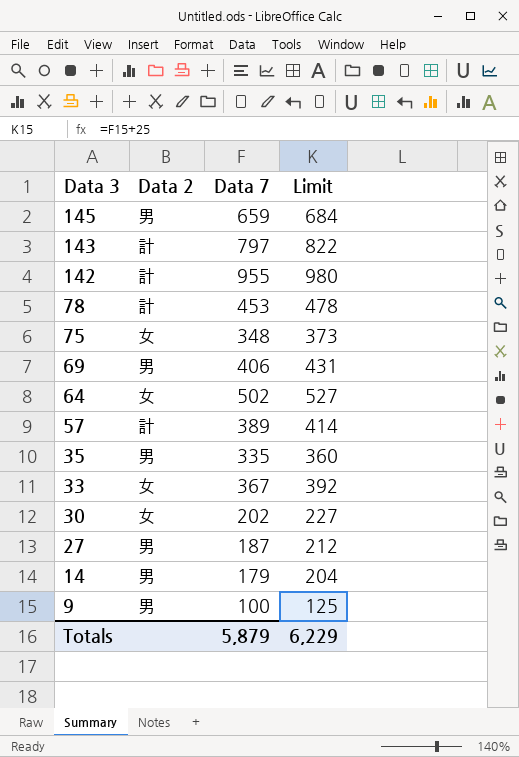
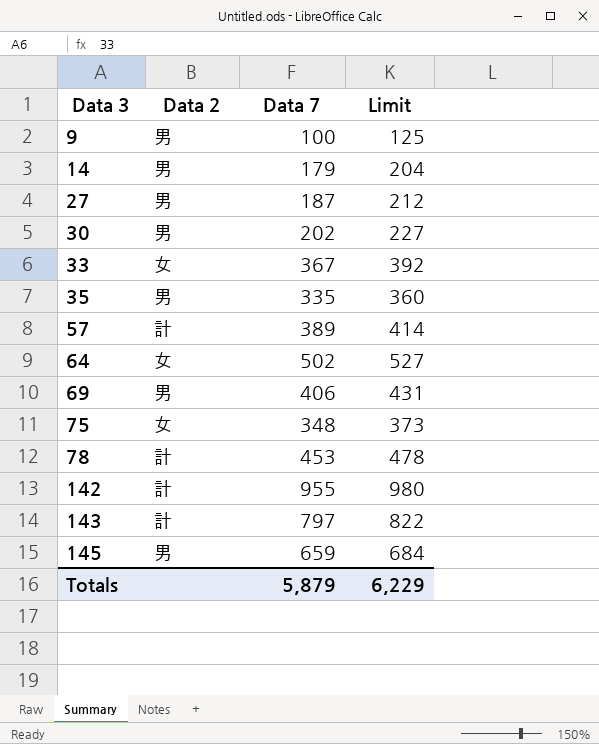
row order: Data 3 descending -> Data 3 ascending
30 | Data 2: 女 -> 男

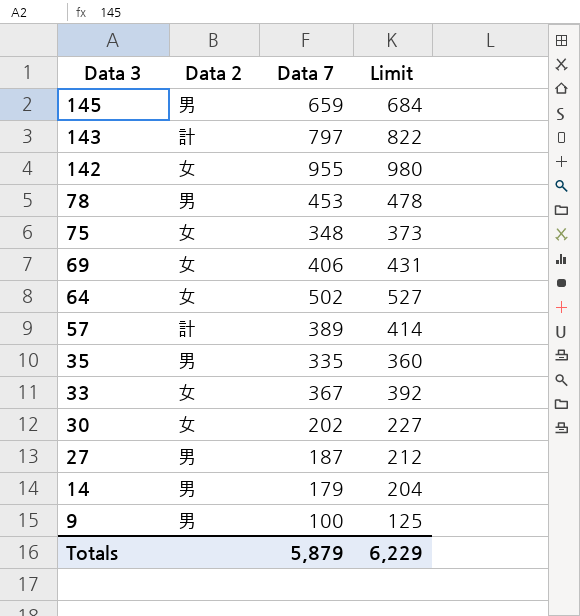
row order: Data 3 ascending -> Data 3 descending
142 | Data 2: 計 -> 女
78 | Data 2: 計 -> 男
69 | Data 2: 男 -> 女
30 | Data 2: 男 -> 女

